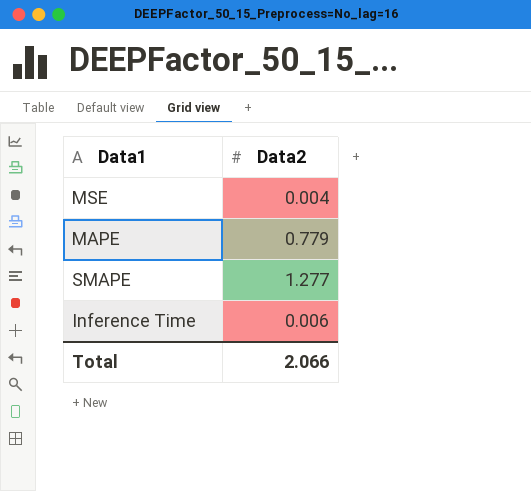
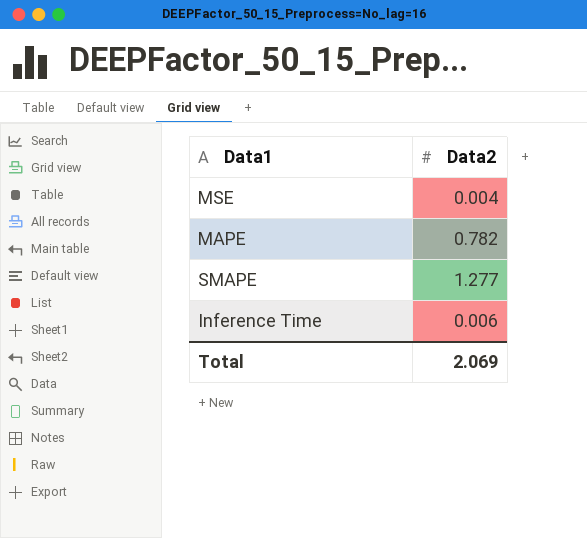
MAPE | Data2: 0.779 -> 0.782
Total | Data2: 2.066 -> 2.069

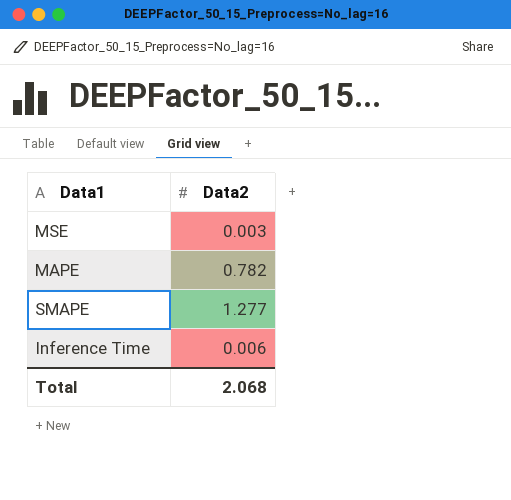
MSE | Data2: 0.004 -> 0.003
Total | Data2: 2.069 -> 2.068

